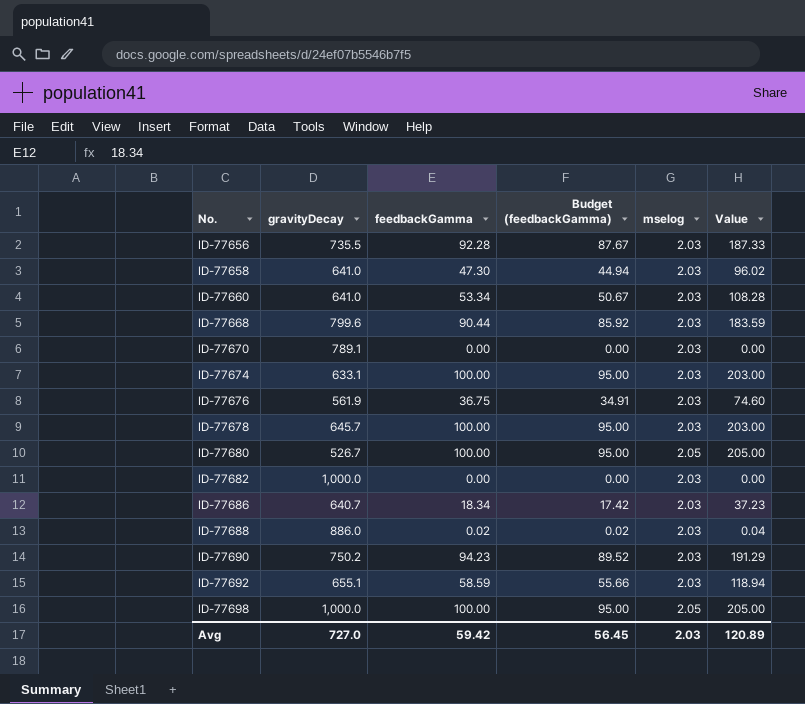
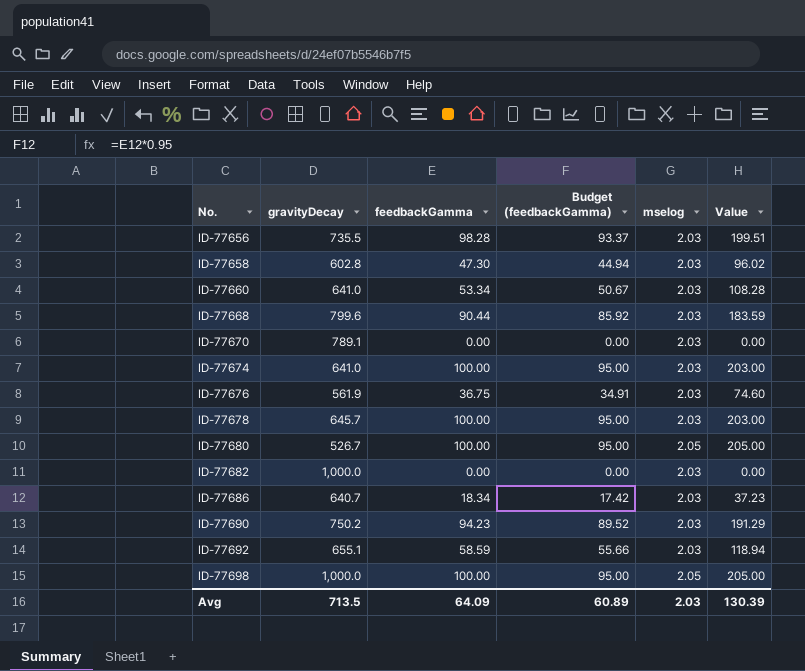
row ID-77688: 886.0 | 0.02 | 0.02 | 2.03 | 0.04 -> none
ID-77656 | feedbackGamma: 92.28 -> 98.28
ID-77656 | Budget (feedbackGamma): 87.67 -> 93.37
ID-77656 | Value: 187.33 -> 199.51
ID-77658 | gravityDecay: 641.0 -> 602.8
ID-77674 | gravityDecay: 633.1 -> 641.0
Avg | gravityDecay: 727.0 -> 713.5
Avg | feedbackGamma: 59.42 -> 64.09
Avg | Budget (feedbackGamma): 56.45 -> 60.89
Avg | Value: 120.89 -> 130.39

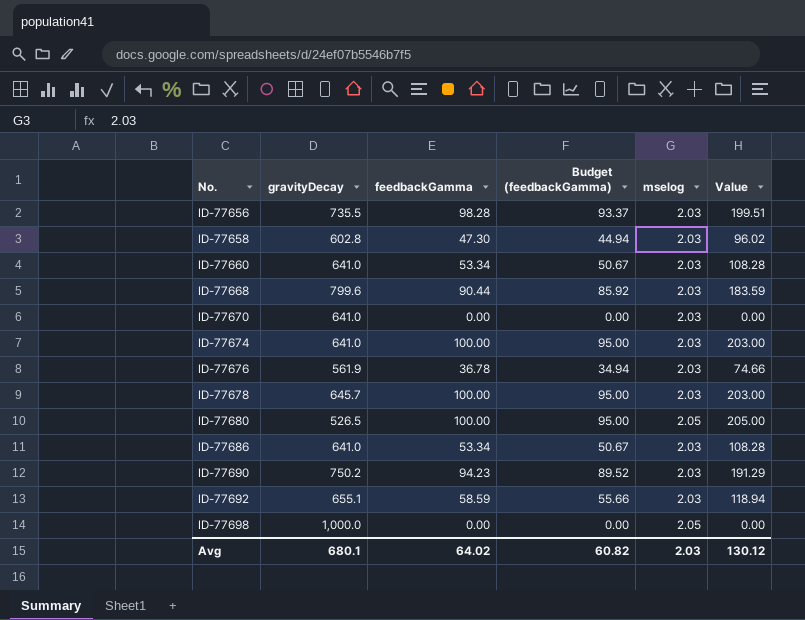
row ID-77682: 1,000.0 | 0.00 | 0.00 | 2.03 | 0.00 -> none
ID-77670 | gravityDecay: 789.1 -> 641.0
ID-77676 | feedbackGamma: 36.75 -> 36.78
ID-77676 | Budget (feedbackGamma): 34.91 -> 34.94
ID-77676 | Value: 74.60 -> 74.66
ID-77680 | gravityDecay: 526.7 -> 526.5
ID-77686 | gravityDecay: 640.7 -> 641.0
ID-77686 | feedbackGamma: 18.34 -> 53.34
ID-77686 | Budget (feedbackGamma): 17.42 -> 50.67
ID-77686 | Value: 37.23 -> 108.28
ID-77698 | feedbackGamma: 100.00 -> 0.00
ID-77698 | Budget (feedbackGamma): 95.00 -> 0.00
ID-77698 | Value: 205.00 -> 0.00
Avg | gravityDecay: 713.5 -> 680.1
Avg | feedbackGamma: 64.09 -> 64.02
Avg | Budget (feedbackGamma): 60.89 -> 60.82
Avg | Value: 130.39 -> 130.12

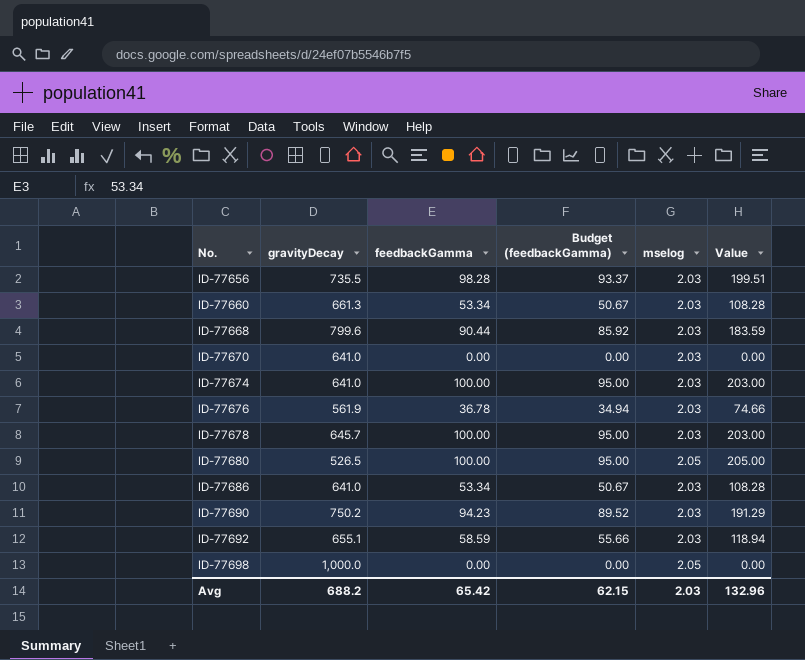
row ID-77658: 602.8 | 47.30 | 44.94 | 2.03 | 96.02 -> none
ID-77660 | gravityDecay: 641.0 -> 661.3
Avg | gravityDecay: 680.1 -> 688.2
Avg | feedbackGamma: 64.02 -> 65.42
Avg | Budget (feedbackGamma): 60.82 -> 62.15
Avg | Value: 130.12 -> 132.96

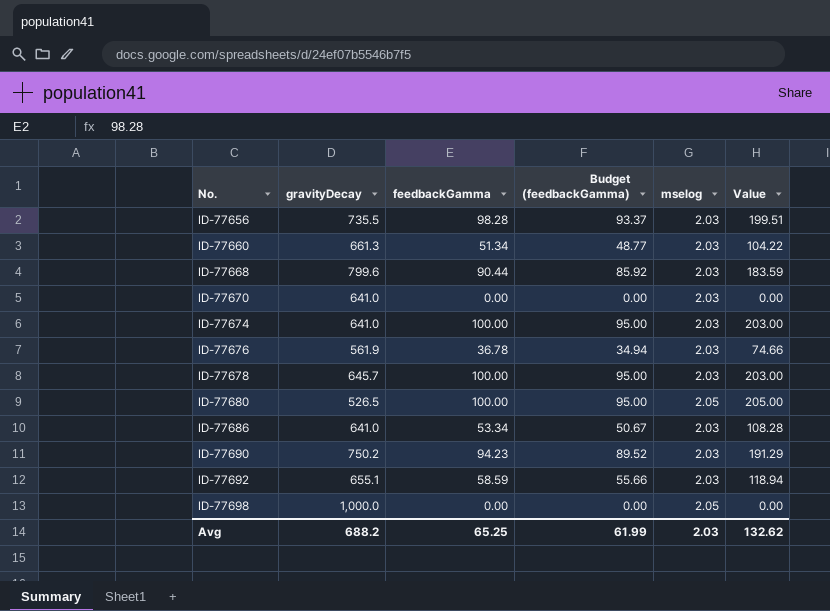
ID-77660 | feedbackGamma: 53.34 -> 51.34
ID-77660 | Budget (feedbackGamma): 50.67 -> 48.77
ID-77660 | Value: 108.28 -> 104.22
Avg | feedbackGamma: 65.42 -> 65.25
Avg | Budget (feedbackGamma): 62.15 -> 61.99
Avg | Value: 132.96 -> 132.62

